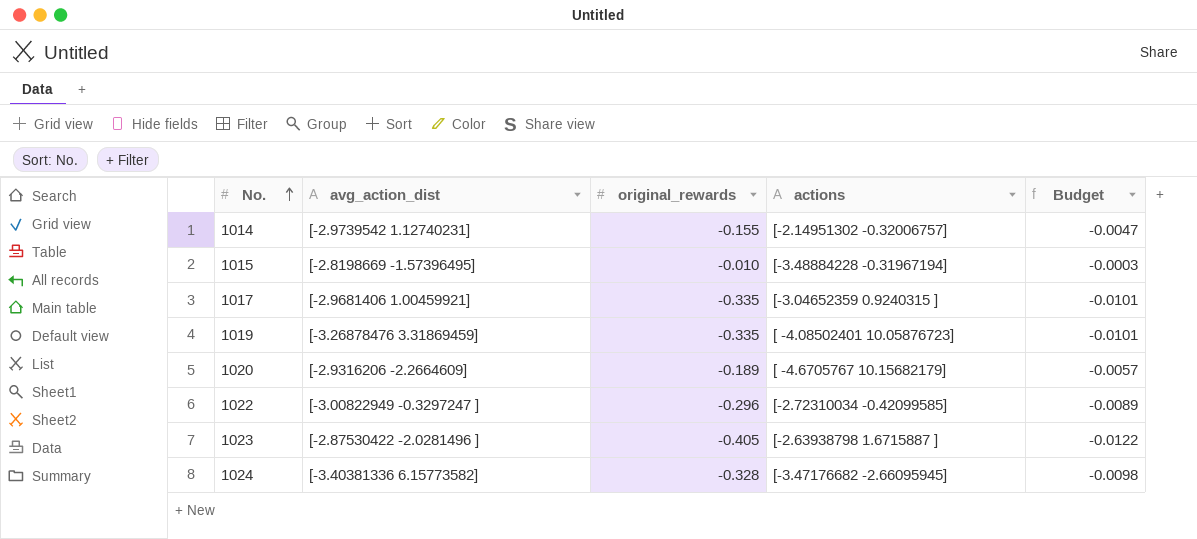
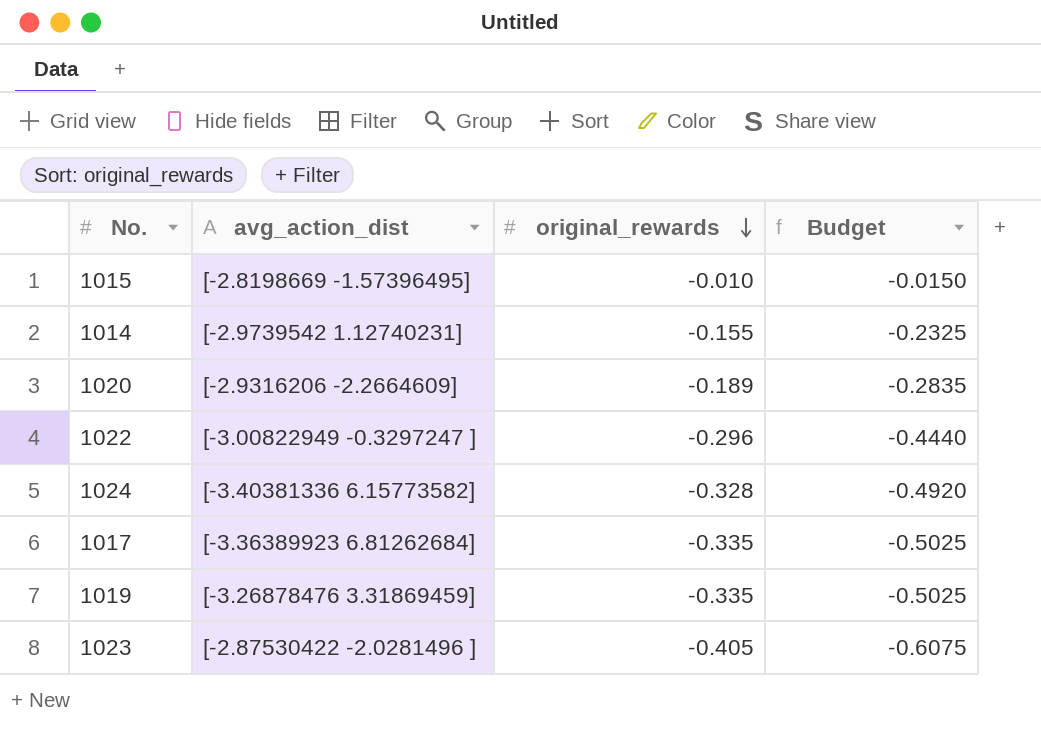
row order: No. ascending -> original_rewards descending
column actions | position: 4 -> none
column Budget | formula: [original_rewards] * 0.03 -> [original_rewards] * 1.5
1017 | avg_action_dist: [-2.9681406 1.00459921] -> [-3.36389923 6.81262684]

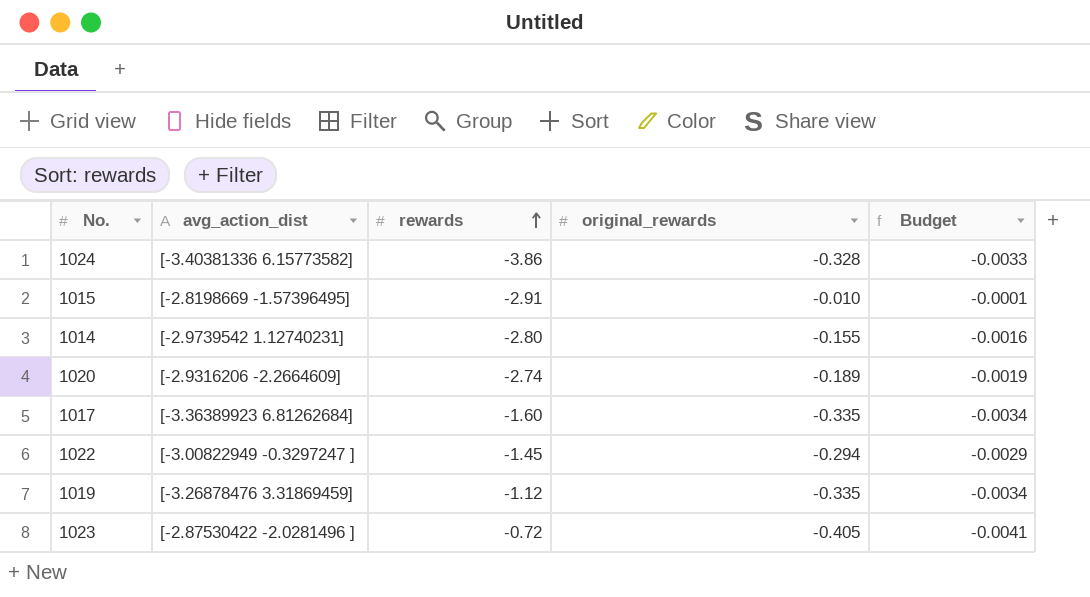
row order: original_rewards descending -> rewards ascending
column rewards | position: none -> 3
column Budget | formula: [original_rewards] * 1.5 -> [original_rewards] * 0.01
1022 | original_rewards: -0.296 -> -0.294

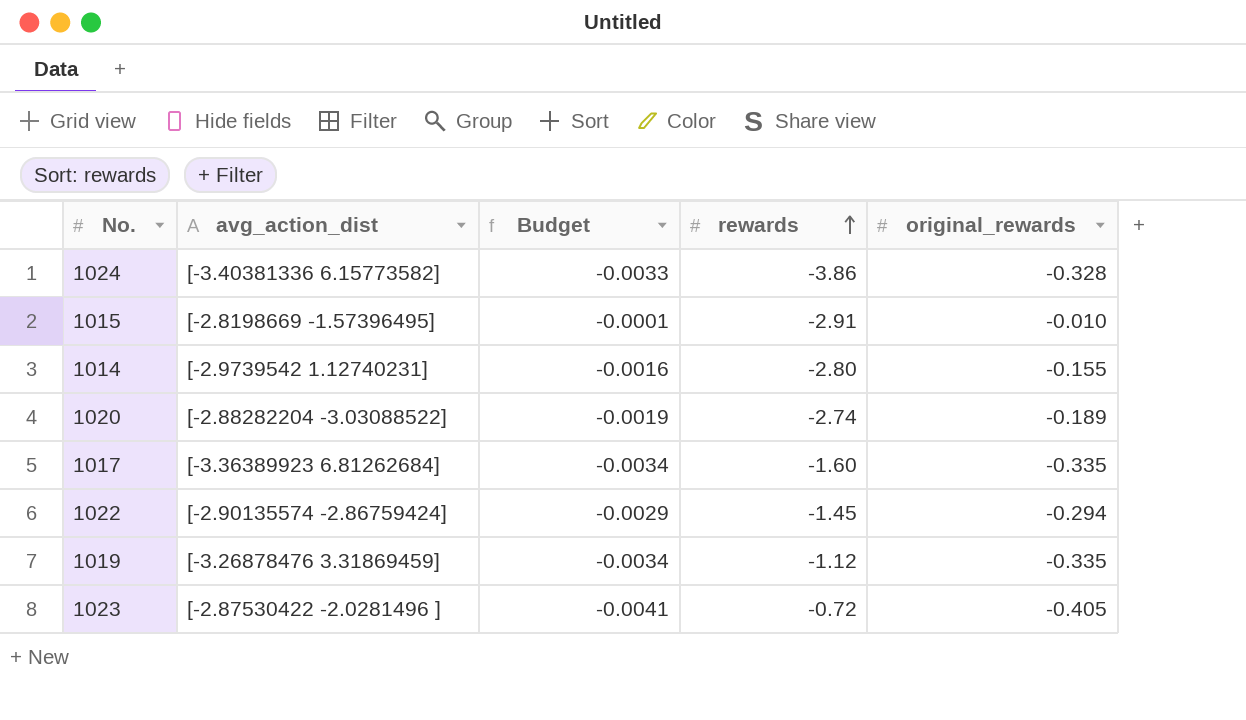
column Budget | position: 5 -> 3
1020 | avg_action_dist: [-2.9316206 -2.2664609] -> [-2.88282204 -3.03088522]
1022 | avg_action_dist: [-3.00822949 -0.3297247 ] -> [-2.90135574 -2.86759424]

